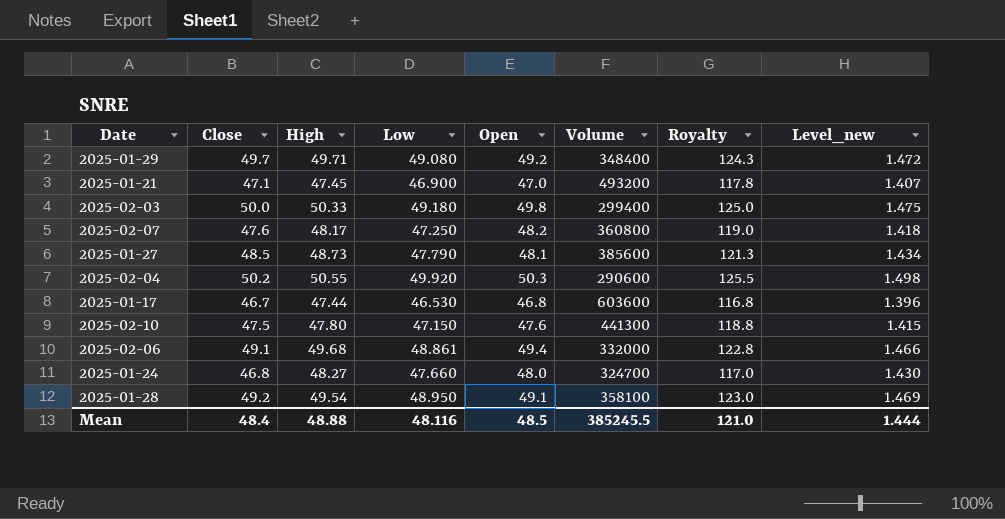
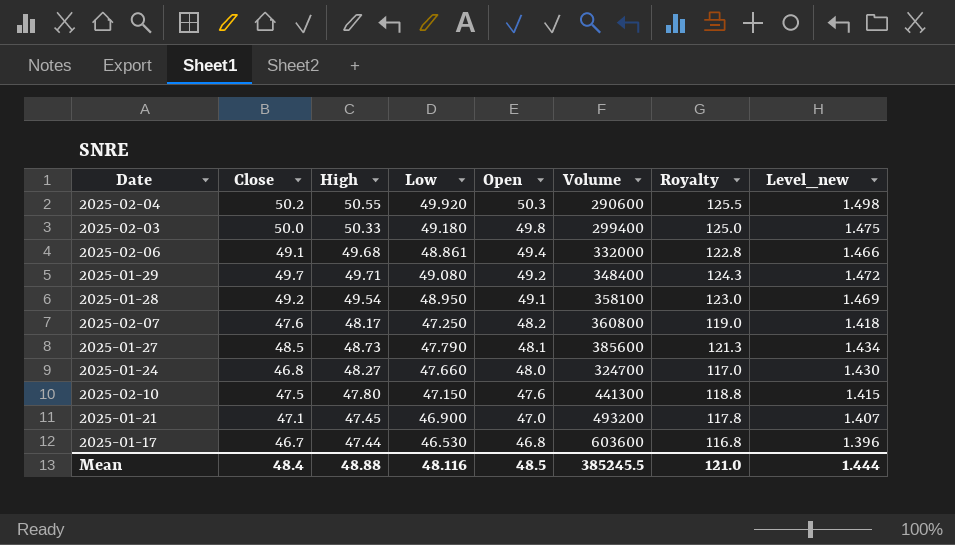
row order: none -> Open descending

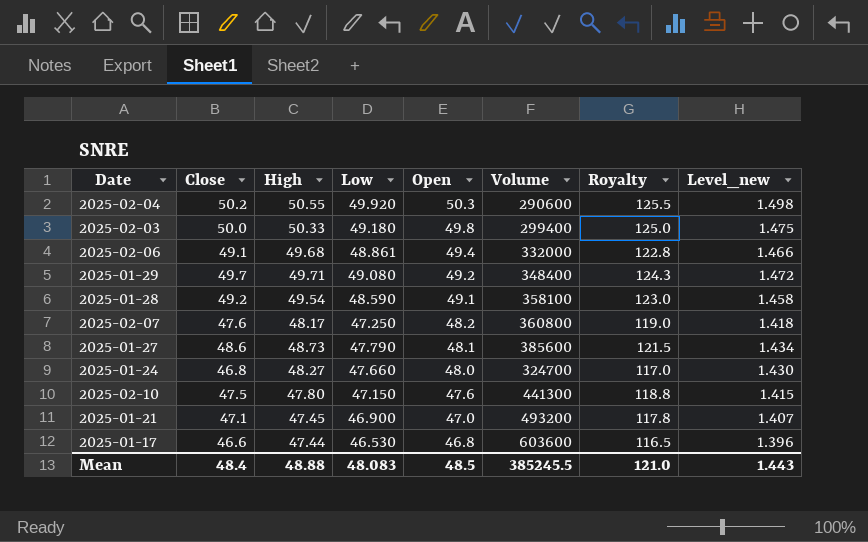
2025-01-28 | Low: 48.950 -> 48.590
2025-01-28 | Level_new: 1.469 -> 1.458
2025-01-27 | Close: 48.5 -> 48.6
2025-01-27 | Royalty: 121.3 -> 121.5
2025-01-17 | Close: 46.7 -> 46.6
2025-01-17 | Royalty: 116.8 -> 116.5
Mean | Low: 48.116 -> 48.083
Mean | Level_new: 1.444 -> 1.443

